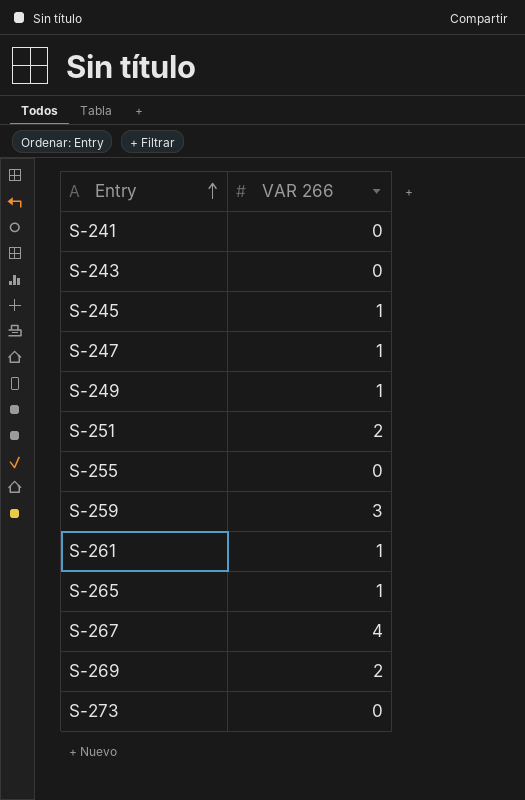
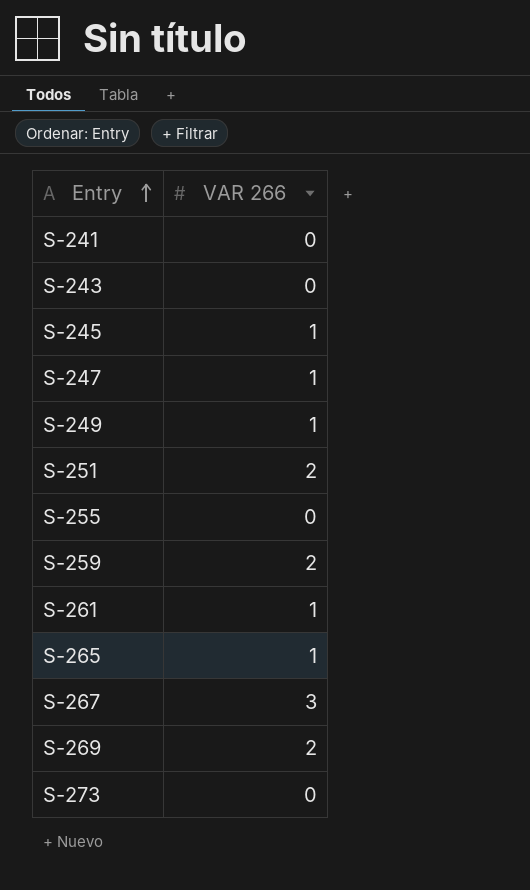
S-259 | VAR 266: 3 -> 2
S-267 | VAR 266: 4 -> 3

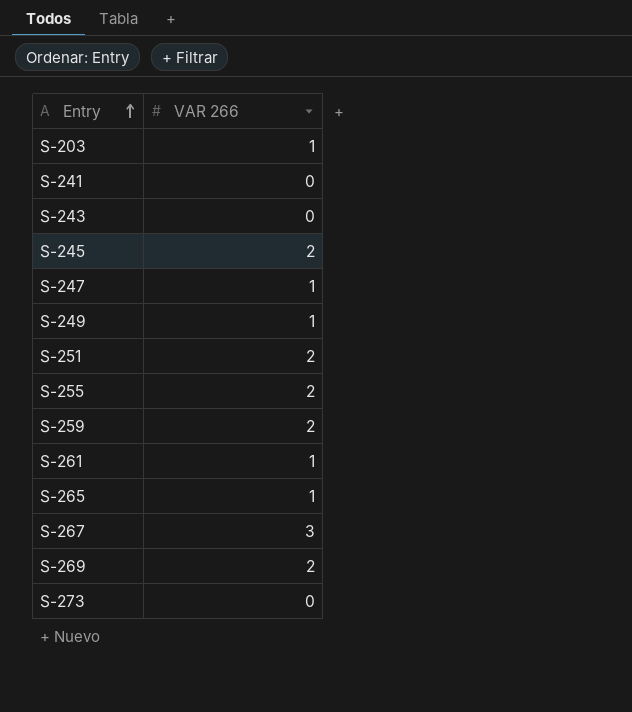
row S-203: none -> 1
S-245 | VAR 266: 1 -> 2
S-255 | VAR 266: 0 -> 2

